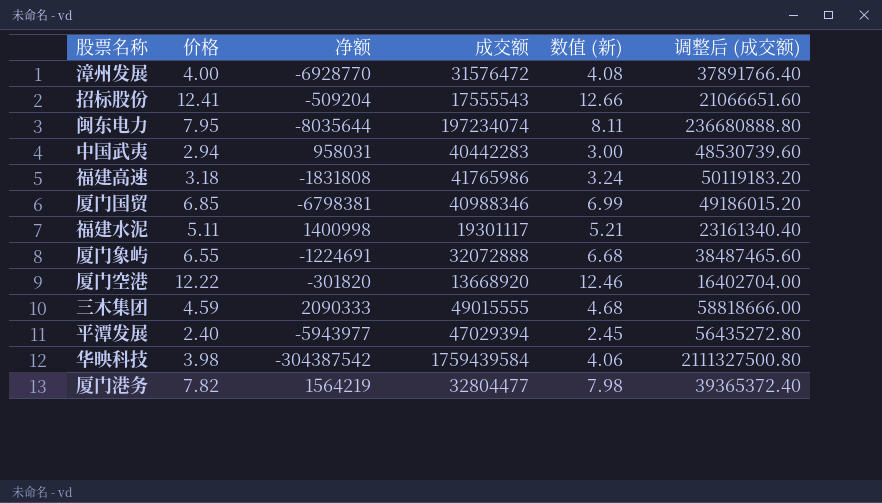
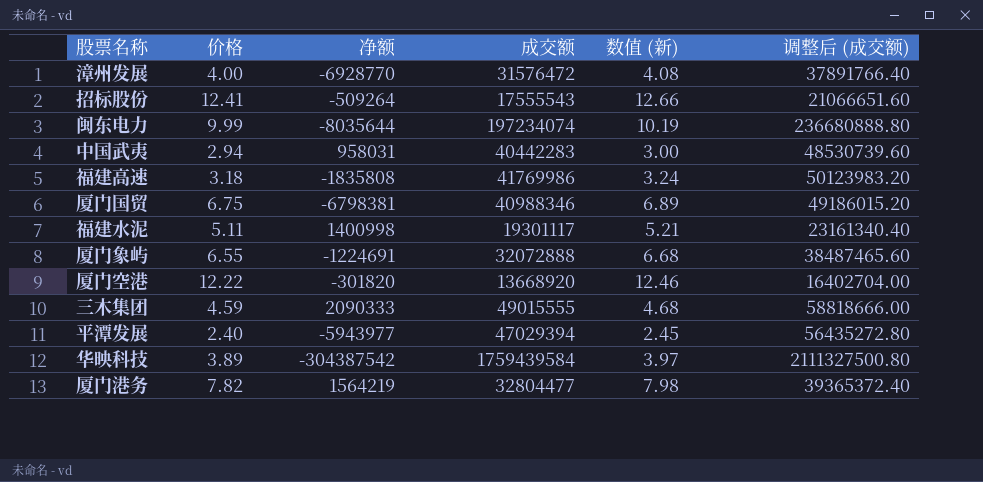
招标股份 | 净额: -509204 -> -509264
闽东电力 | 价格: 7.95 -> 9.99
闽东电力 | 数值 (新): 8.11 -> 10.19
福建高速 | 净额: -1831808 -> -1835808
福建高速 | 成交额: 41765986 -> 41769986
福建高速 | 调整后 (成交额): 50119183.20 -> 50123983.20
厦门国贸 | 价格: 6.85 -> 6.75
厦门国贸 | 数值 (新): 6.99 -> 6.89
华映科技 | 价格: 3.98 -> 3.89
华映科技 | 数值 (新): 4.06 -> 3.97

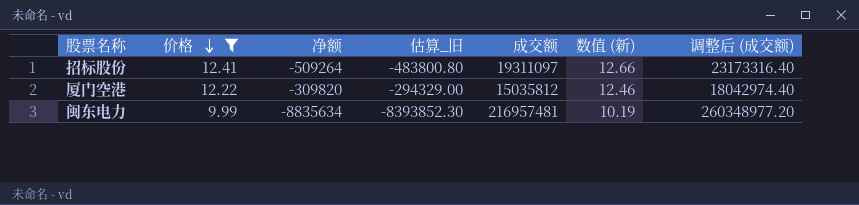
filter: none -> 价格 >= 9.99
row order: none -> 价格 descending
column 估算_旧 | formula: none -> [净额] * 0.95
招标股份 | 成交额: 17555543 -> 19311097
招标股份 | 调整后 (成交额): 21066651.60 -> 23173316.40
厦门空港 | 净额: -301820 -> -309820
厦门空港 | 成交额: 13668920 -> 15035812
厦门空港 | 调整后 (成交额): 16402704.00 -> 18042974.40
闽东电力 | 净额: -8035644 -> -8835634
闽东电力 | 成交额: 197234074 -> 216957481
闽东电力 | 调整后 (成交额): 236680888.80 -> 260348977.20

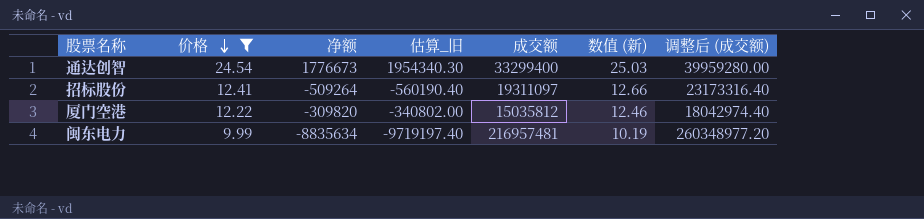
column 估算_旧 | formula: [净额] * 0.95 -> [净额] * 1.1
row 通达创智: none -> 24.54 | 1776673 | 1954340.30 | 33299400 | 25.03 | 39959280.00

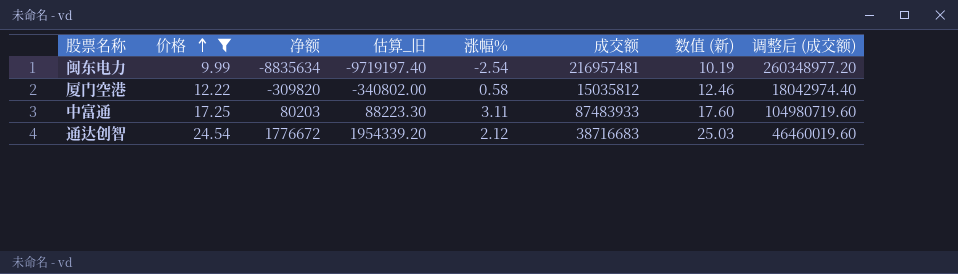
row order: 价格 descending -> 价格 ascending
column 涨幅% | position: none -> 5
row 招标股份: 12.41 | -509264 | -560190.40 | 19311097 | 12.66 | 23173316.40 -> none
row 中富通: none -> 17.25 | 80203 | 88223.30 | 3.11 | 87483933 | 17.60 | 104980719.60
通达创智 | 净额: 1776673 -> 1776672
通达创智 | 估算_旧: 1954340.30 -> 1954339.20
通达创智 | 成交额: 33299400 -> 38716683
通达创智 | 调整后 (成交额): 39959280.00 -> 46460019.60

